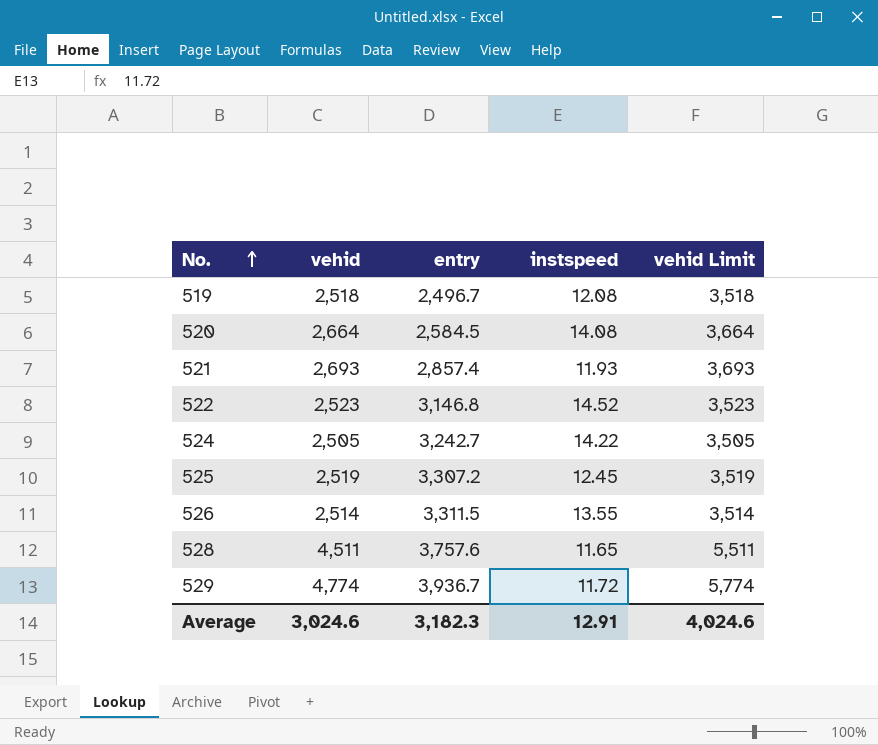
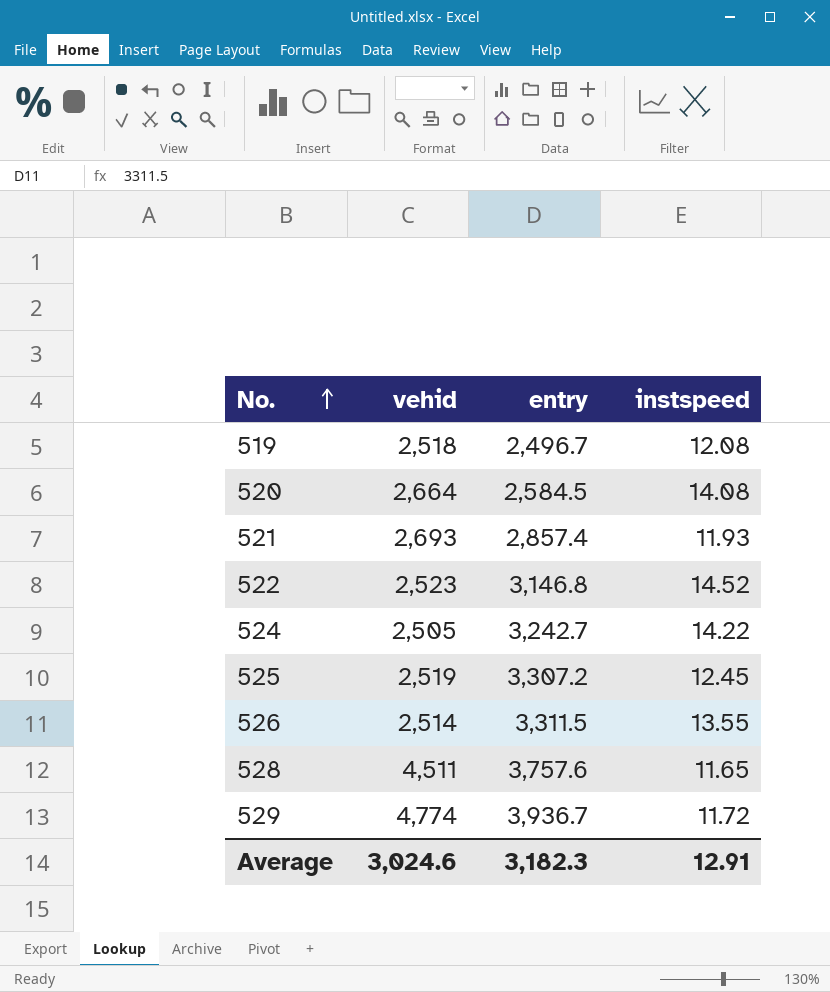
column vehid Limit | formula: [vehid] + 1000 -> none

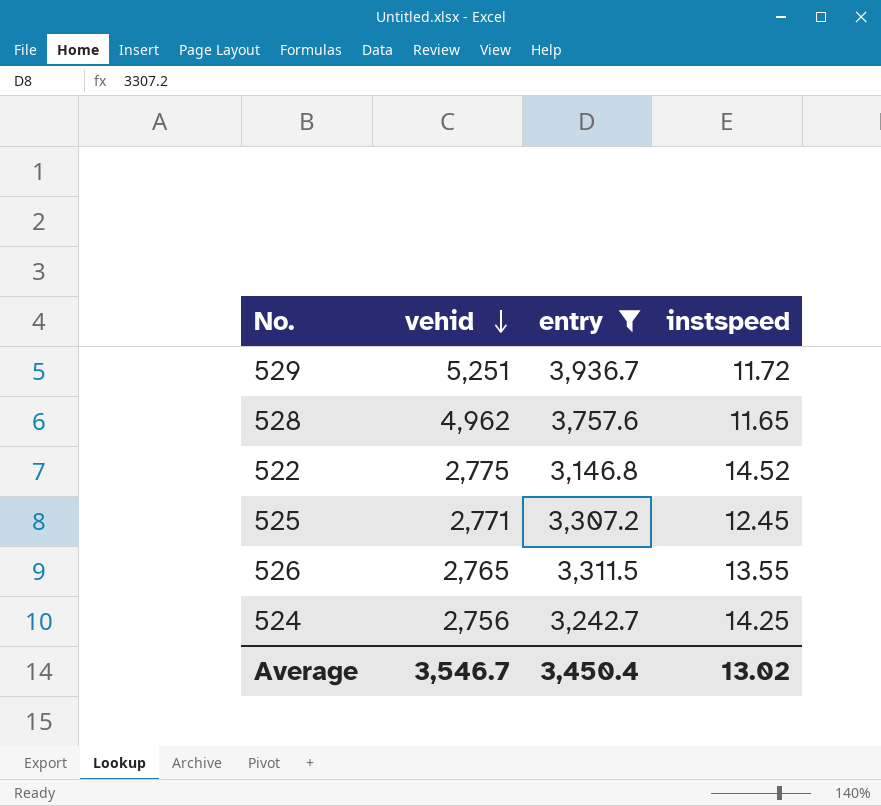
filter: none -> entry >= 3,146.8
row order: No. ascending -> vehid descending
529 | vehid: 4,774 -> 5,251
528 | vehid: 4,511 -> 4,962
522 | vehid: 2,523 -> 2,775
525 | vehid: 2,519 -> 2,771
526 | vehid: 2,514 -> 2,765
524 | vehid: 2,505 -> 2,756
524 | instspeed: 14.22 -> 14.25
Average | vehid: 3,024.6 -> 3,546.7
Average | entry: 3,182.3 -> 3,450.4
Average | instspeed: 12.91 -> 13.02

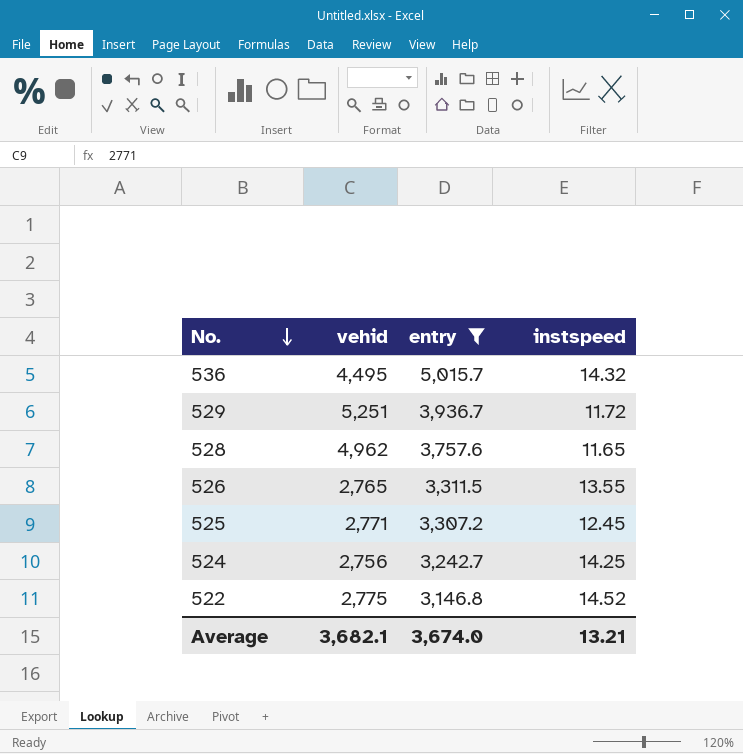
row order: vehid descending -> No. descending
row 536: none -> 4,495 | 5,015.7 | 14.32
Average | vehid: 3,546.7 -> 3,682.1
Average | entry: 3,450.4 -> 3,674.0
Average | instspeed: 13.02 -> 13.21

